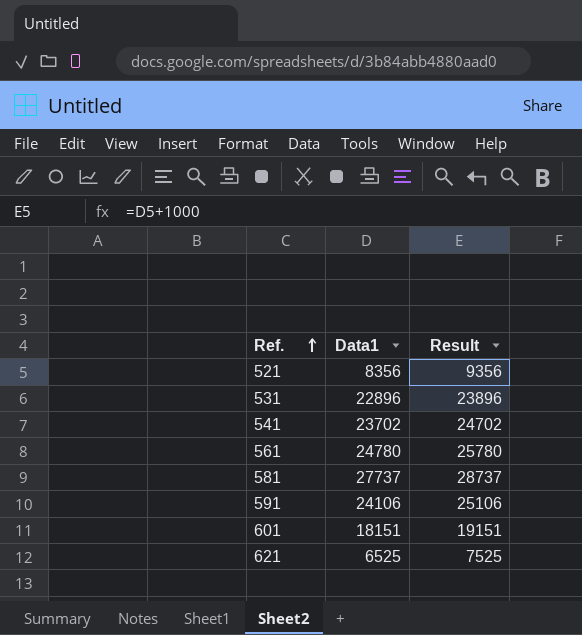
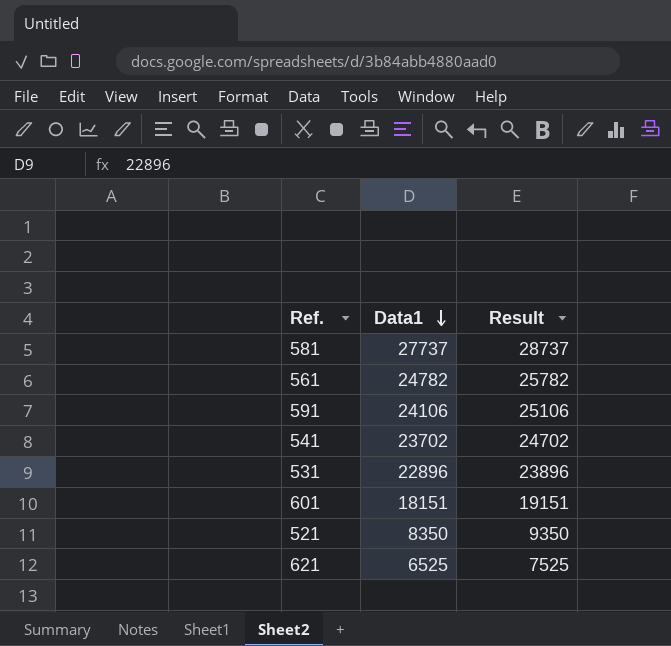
row order: Ref. ascending -> Data1 descending
561 | Data1: 24780 -> 24782
561 | Result: 25780 -> 25782
521 | Data1: 8356 -> 8350
521 | Result: 9356 -> 9350

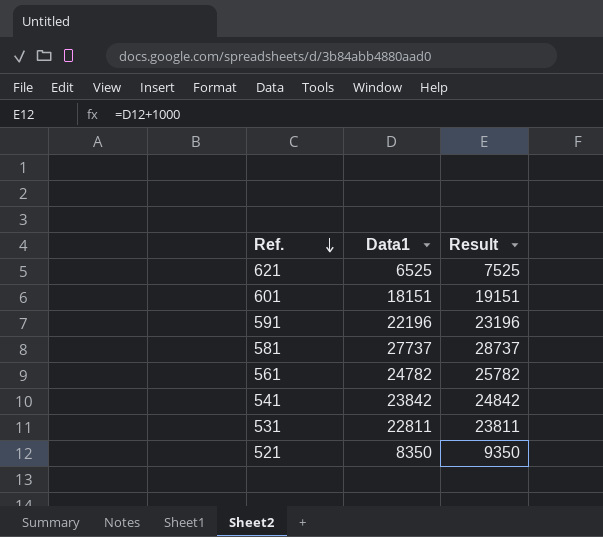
row order: Data1 descending -> Ref. descending
591 | Data1: 24106 -> 22196
591 | Result: 25106 -> 23196
541 | Data1: 23702 -> 23842
541 | Result: 24702 -> 24842
531 | Data1: 22896 -> 22811
531 | Result: 23896 -> 23811

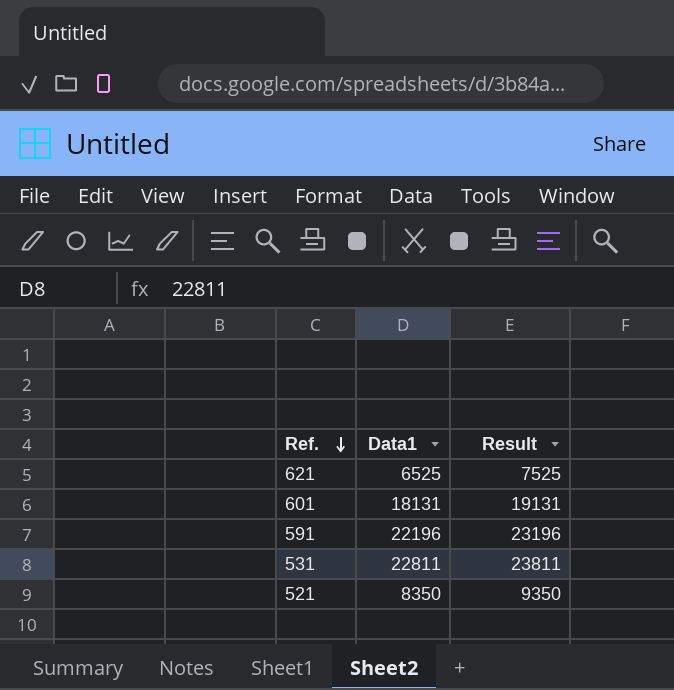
row 581: 27737 | 28737 -> none
row 561: 24782 | 25782 -> none
row 541: 23842 | 24842 -> none
601 | Data1: 18151 -> 18131
601 | Result: 19151 -> 19131

